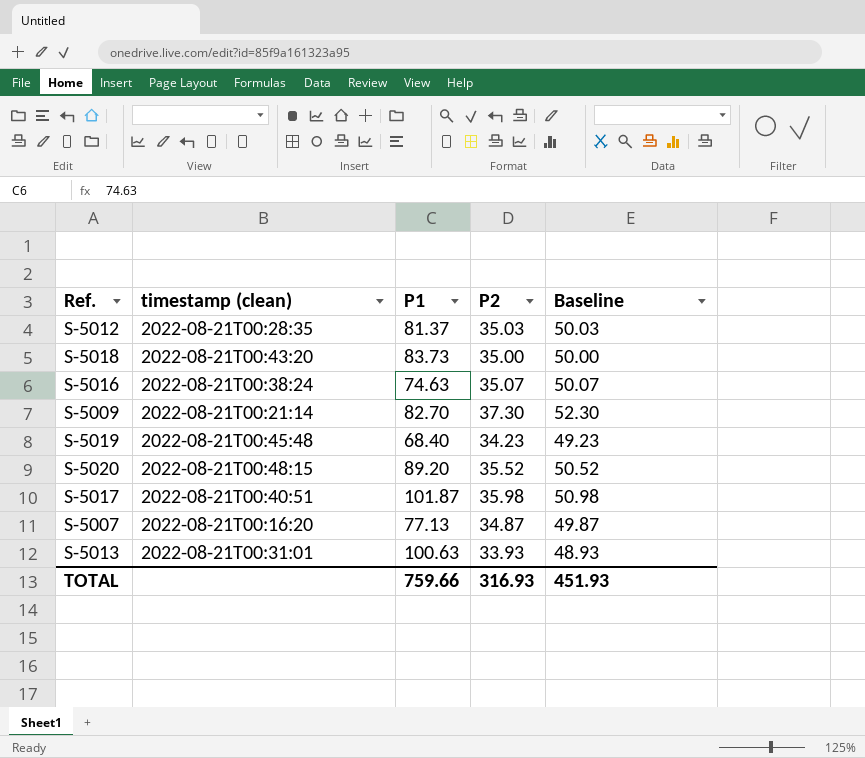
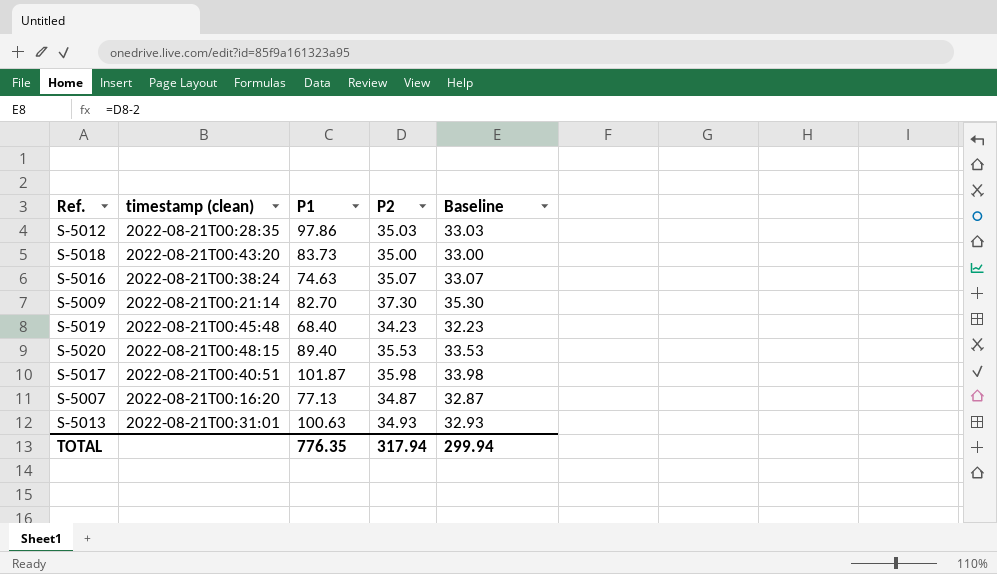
column Baseline | formula: [P2] + 15 -> [P2] - 2
S-5012 | P1: 81.37 -> 97.86
S-5020 | P1: 89.20 -> 89.40
S-5020 | P2: 35.52 -> 35.53
S-5013 | P2: 33.93 -> 34.93
TOTAL | P1: 759.66 -> 776.35
TOTAL | P2: 316.93 -> 317.94
TOTAL | Baseline: 451.93 -> 299.94

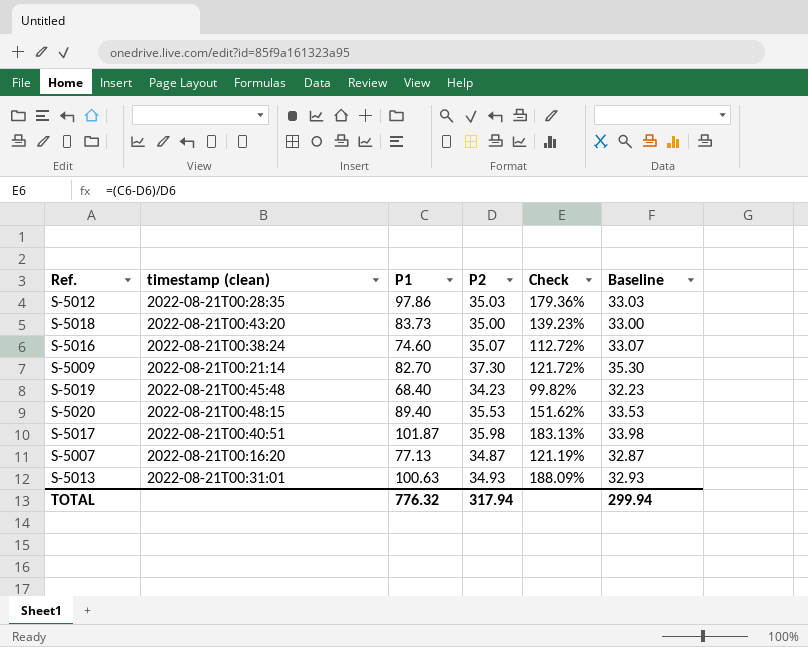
column Check | formula: none -> ([P1] - [P2]) / [P2]
S-5016 | P1: 74.63 -> 74.60
TOTAL | P1: 776.35 -> 776.32

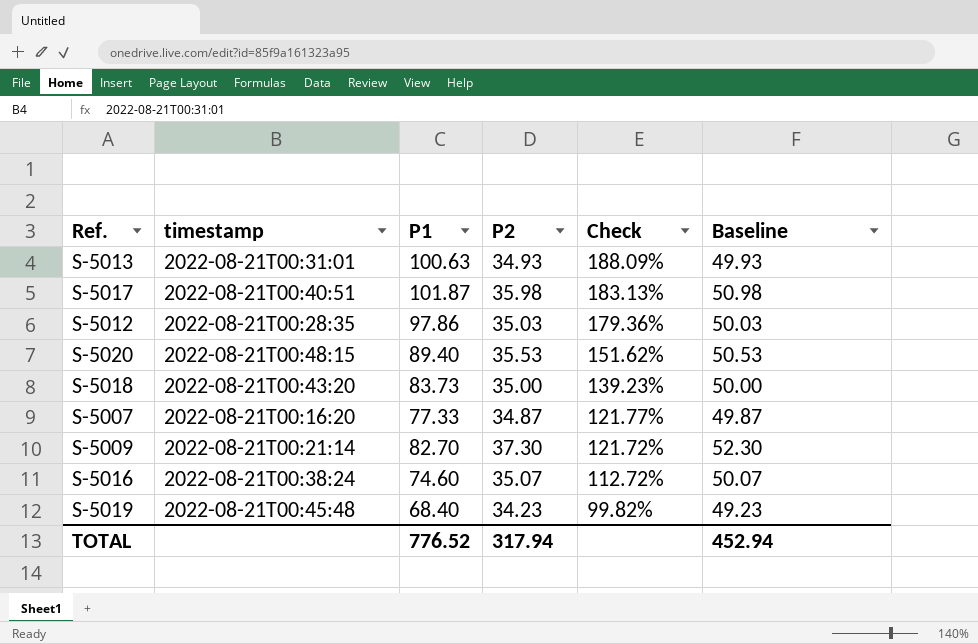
row order: none -> Check descending
column name: timestamp (clean) -> timestamp
column Baseline | formula: [P2] - 2 -> [P2] + 15
S-5007 | P1: 77.13 -> 77.33
S-5007 | Check: 121.19% -> 121.77%
TOTAL | P1: 776.32 -> 776.52
TOTAL | Baseline: 299.94 -> 452.94

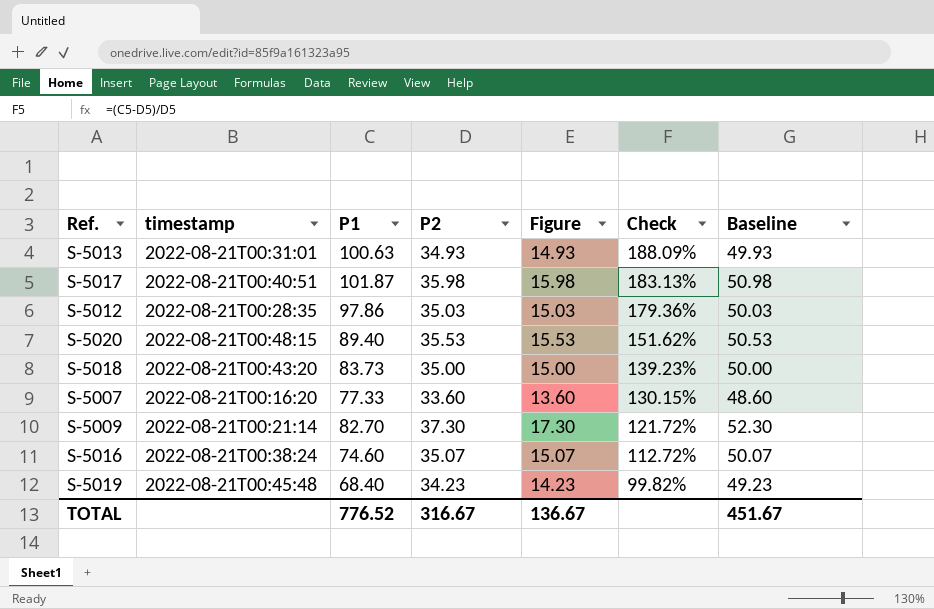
column Figure | formula: none -> [P2] - 20
S-5007 | P2: 34.87 -> 33.60
S-5007 | Check: 121.77% -> 130.15%
S-5007 | Baseline: 49.87 -> 48.60
TOTAL | P2: 317.94 -> 316.67
TOTAL | Baseline: 452.94 -> 451.67

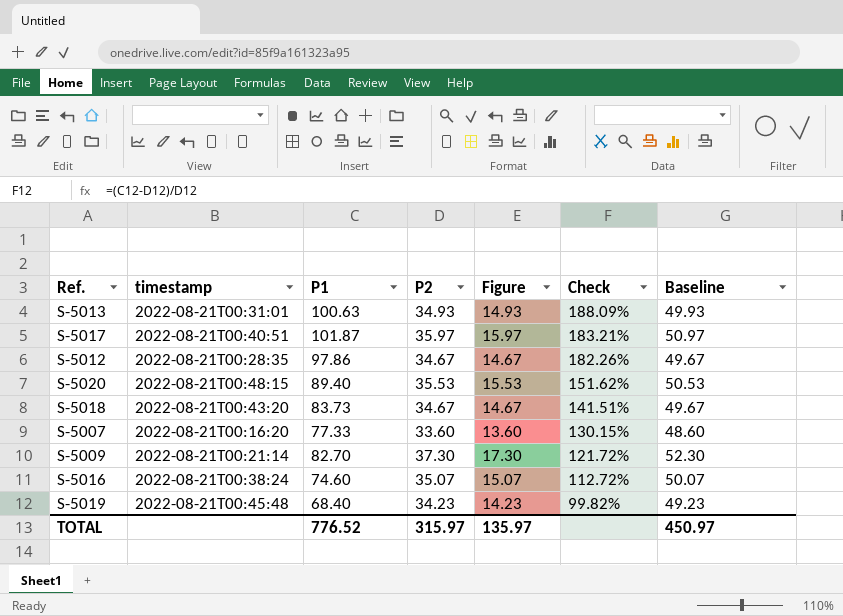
S-5017 | P2: 35.98 -> 35.97
S-5017 | Figure: 15.98 -> 15.97
S-5017 | Check: 183.13% -> 183.21%
S-5017 | Baseline: 50.98 -> 50.97
S-5012 | P2: 35.03 -> 34.67
S-5012 | Figure: 15.03 -> 14.67
S-5012 | Check: 179.36% -> 182.26%
S-5012 | Baseline: 50.03 -> 49.67
S-5018 | P2: 35.00 -> 34.67
S-5018 | Figure: 15.00 -> 14.67
S-5018 | Check: 139.23% -> 141.51%
S-5018 | Baseline: 50.00 -> 49.67
TOTAL | P2: 316.67 -> 315.97
TOTAL | Figure: 136.67 -> 135.97
TOTAL | Baseline: 451.67 -> 450.97

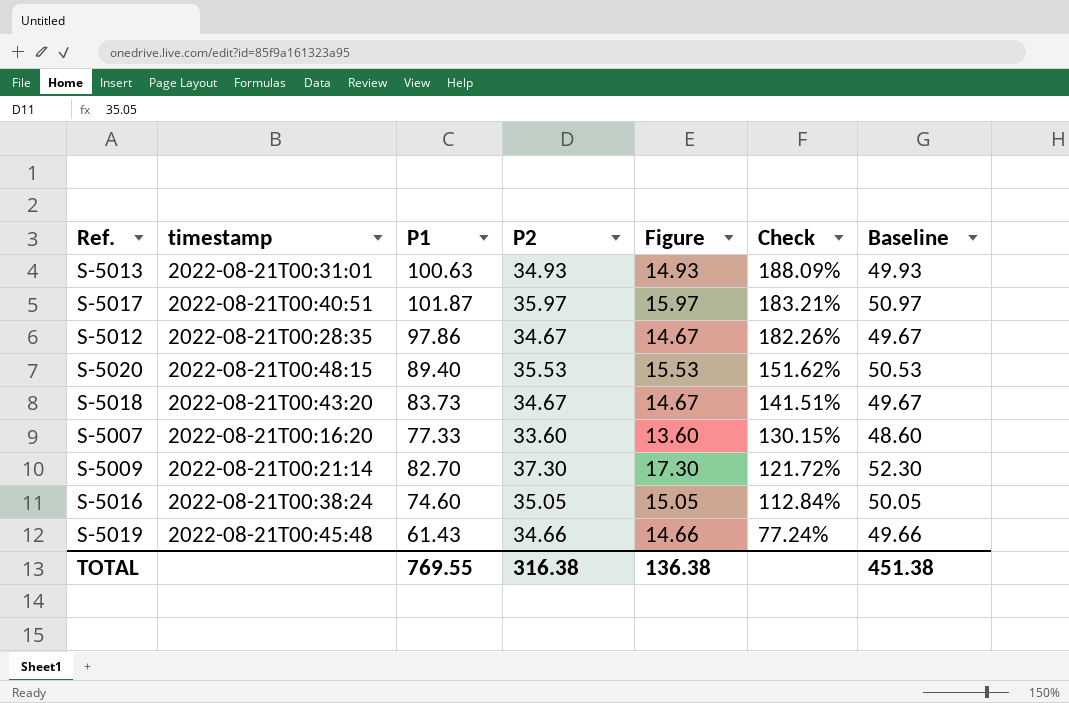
S-5016 | P2: 35.07 -> 35.05
S-5016 | Figure: 15.07 -> 15.05
S-5016 | Check: 112.72% -> 112.84%
S-5016 | Baseline: 50.07 -> 50.05
S-5019 | P1: 68.40 -> 61.43
S-5019 | P2: 34.23 -> 34.66
S-5019 | Figure: 14.23 -> 14.66
S-5019 | Check: 99.82% -> 77.24%
S-5019 | Baseline: 49.23 -> 49.66
TOTAL | P1: 776.52 -> 769.55
TOTAL | P2: 315.97 -> 316.38
TOTAL | Figure: 135.97 -> 136.38
TOTAL | Baseline: 450.97 -> 451.38

